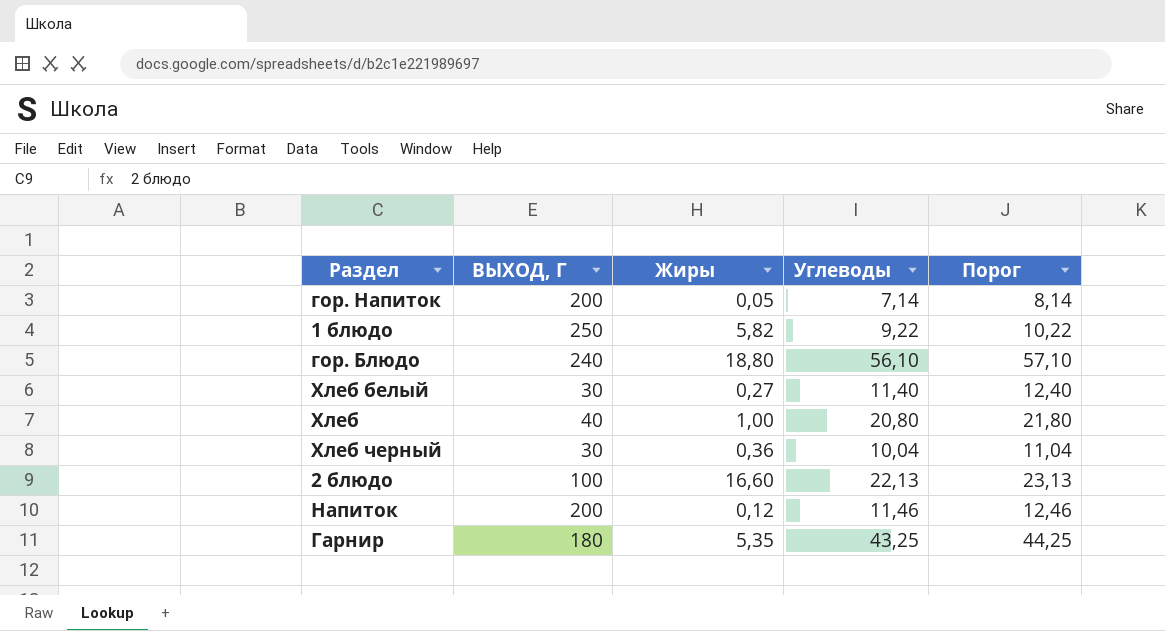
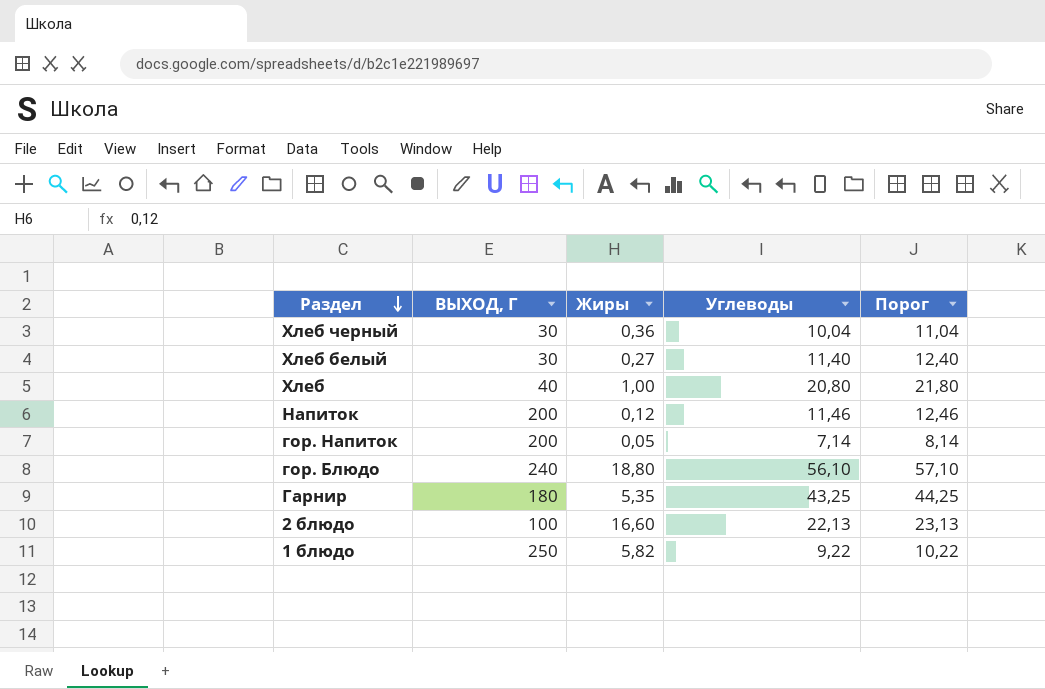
row order: none -> Раздел descending

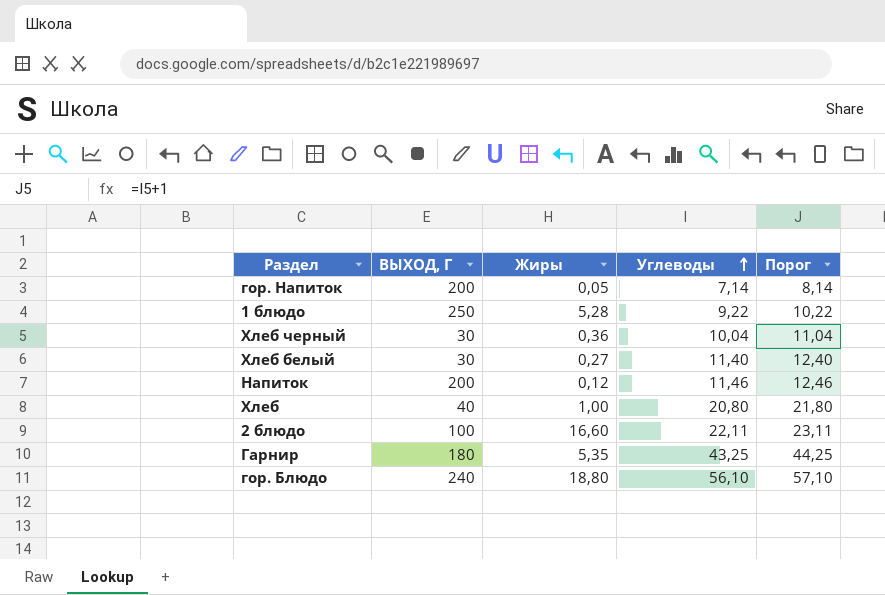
row order: Раздел descending -> Углеводы ascending
1 блюдо | Жиры: 5,82 -> 5,28
2 блюдо | Углеводы: 22,13 -> 22,11
2 блюдо | Порог: 23,13 -> 23,11

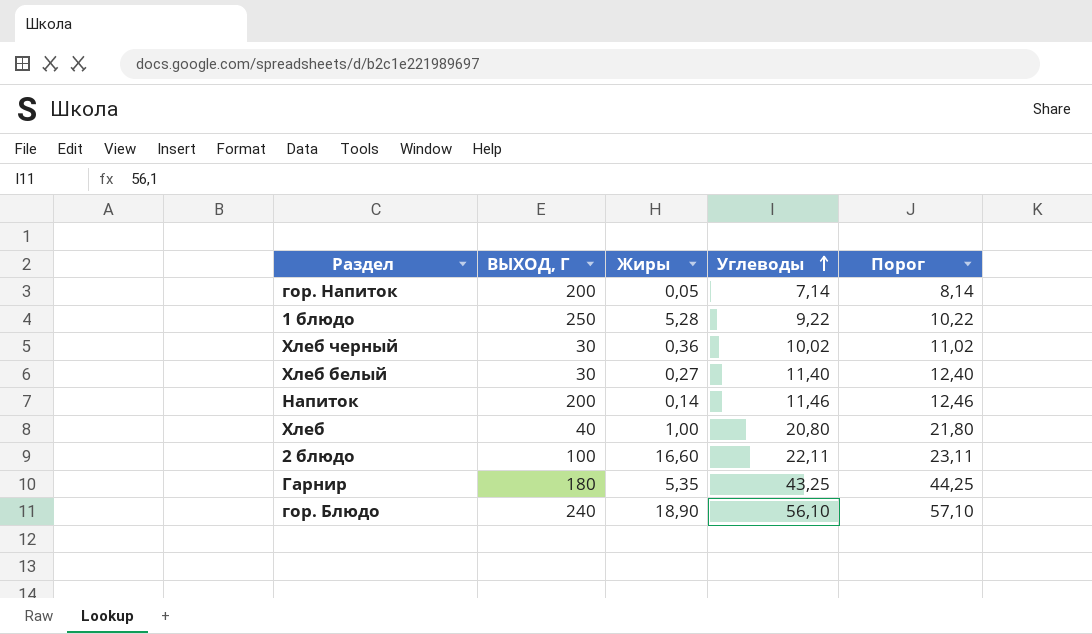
Хлеб черный | Углеводы: 10,04 -> 10,02
Хлеб черный | Порог: 11,04 -> 11,02
Напиток | Жиры: 0,12 -> 0,14
гор. Блюдо | Жиры: 18,80 -> 18,90

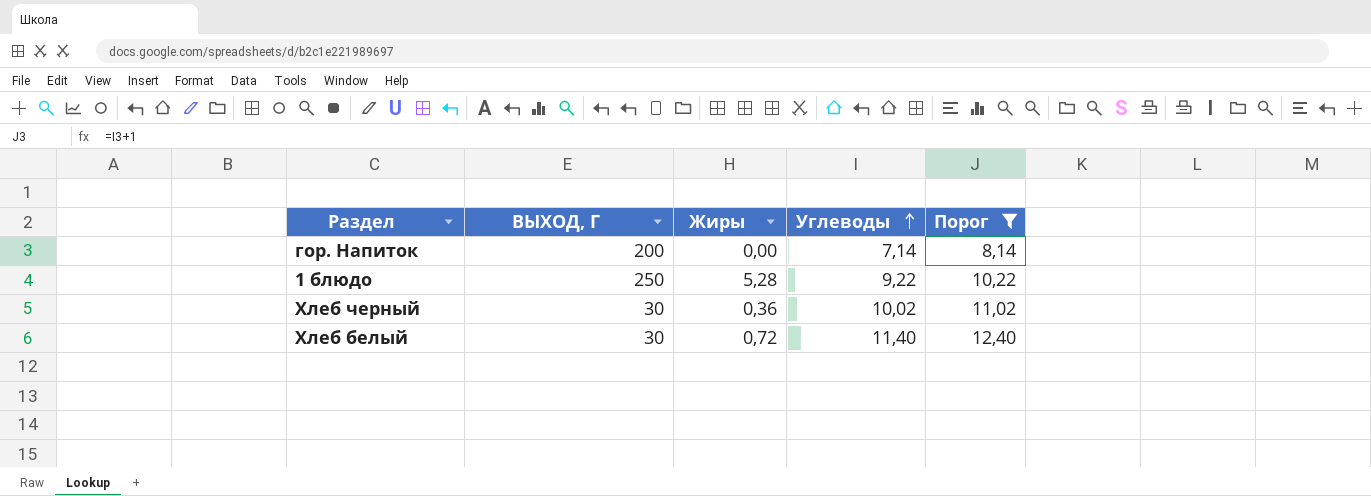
filter: none -> Порог <= 12,40
гор. Напиток | Жиры: 0,05 -> 0,00
Хлеб белый | Жиры: 0,27 -> 0,72

